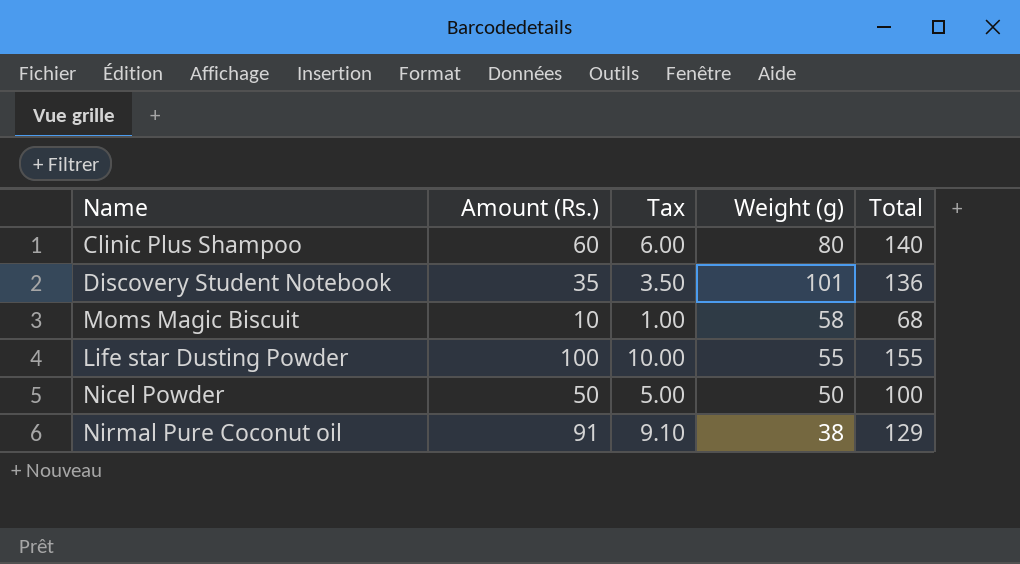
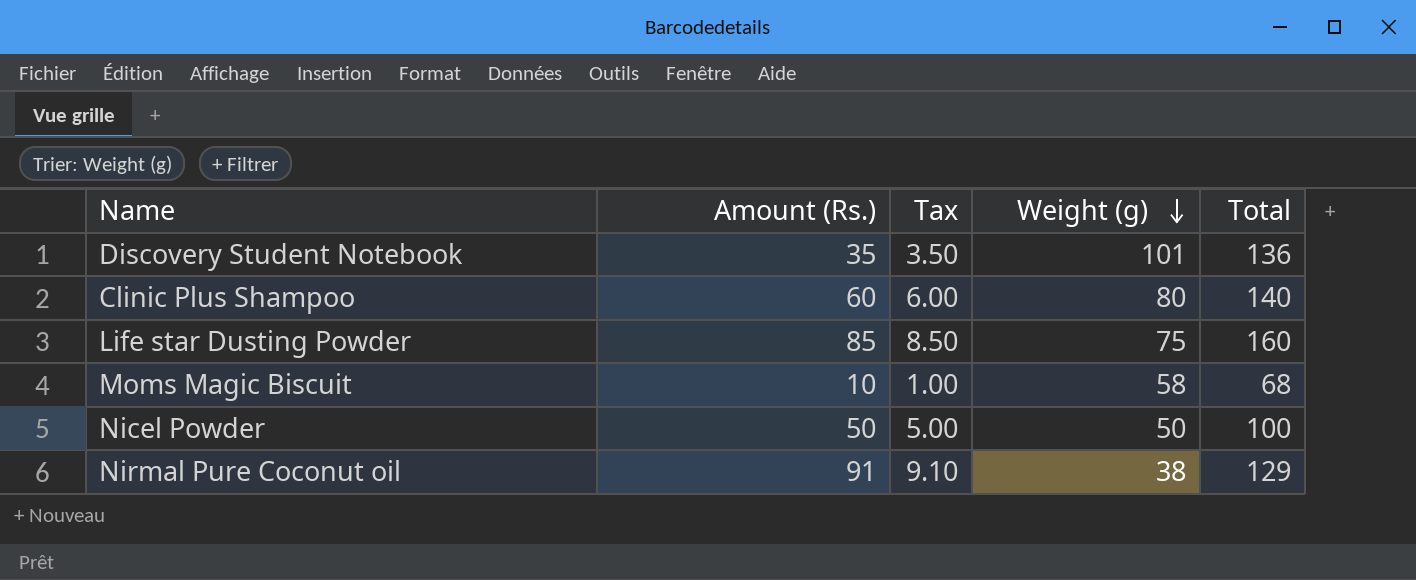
row order: none -> Weight (g) descending
Life star Dusting Powder | Amount (Rs.): 100 -> 85
Life star Dusting Powder | Tax: 10.00 -> 8.50
Life star Dusting Powder | Weight (g): 55 -> 75
Life star Dusting Powder | Total: 155 -> 160

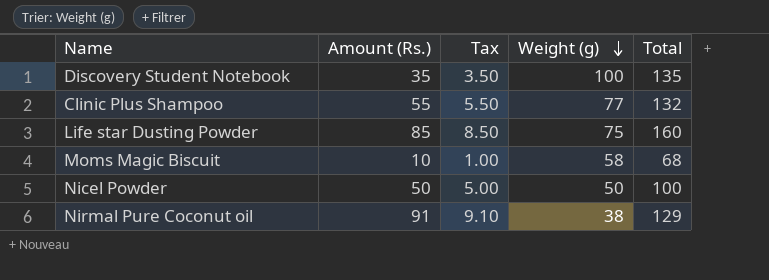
Discovery Student Notebook | Weight (g): 101 -> 100
Discovery Student Notebook | Total: 136 -> 135
Clinic Plus Shampoo | Amount (Rs.): 60 -> 55
Clinic Plus Shampoo | Tax: 6.00 -> 5.50
Clinic Plus Shampoo | Weight (g): 80 -> 77
Clinic Plus Shampoo | Total: 140 -> 132

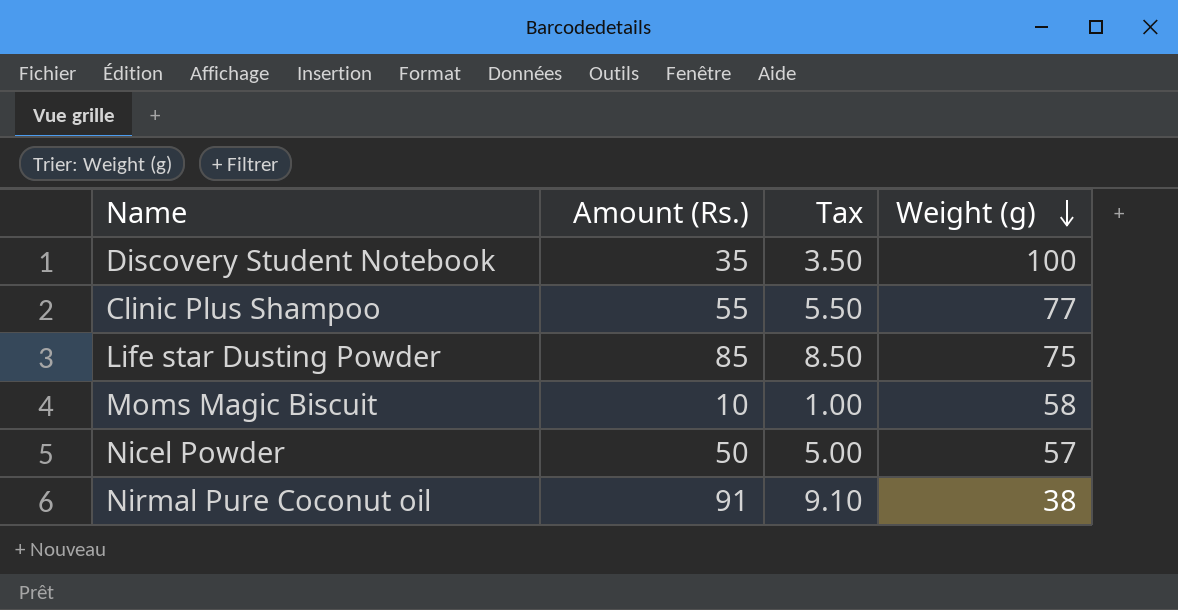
column Total | formula: [Amount (Rs.)] + [Weight (g)] -> none
Nicel Powder | Weight (g): 50 -> 57

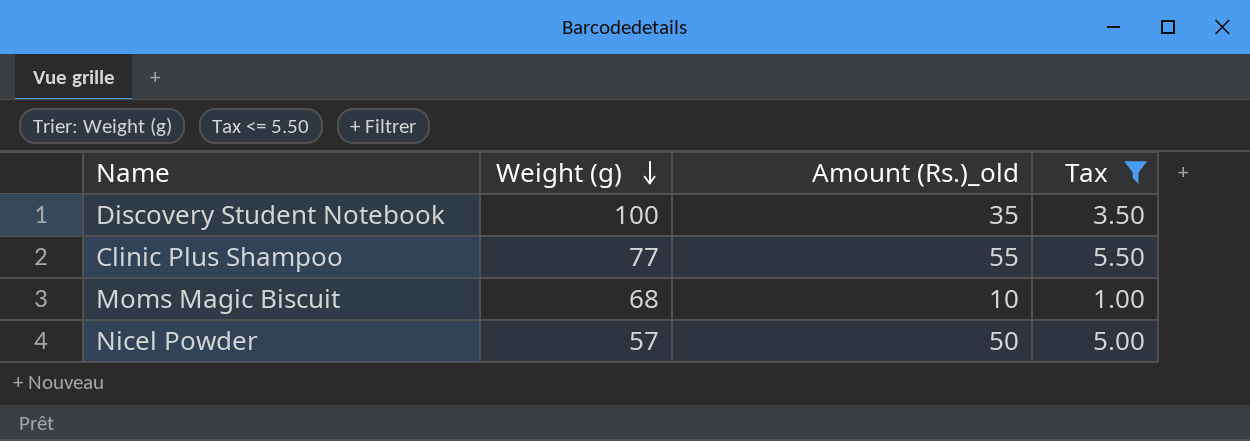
filter: none -> Tax <= 5.50
column Weight (g) | position: 4 -> 2
column name: Amount (Rs.) -> Amount (Rs.)_old
Moms Magic Biscuit | Weight (g): 58 -> 68

